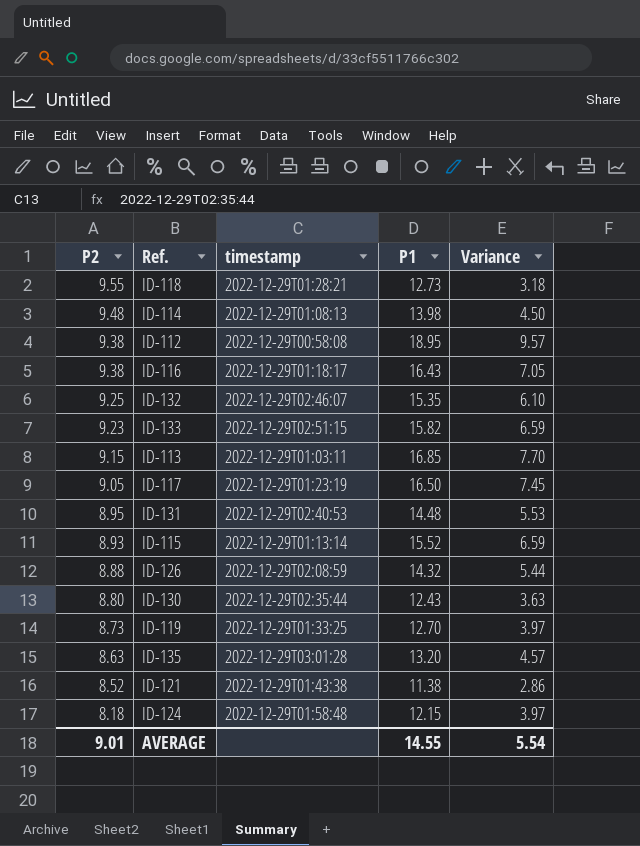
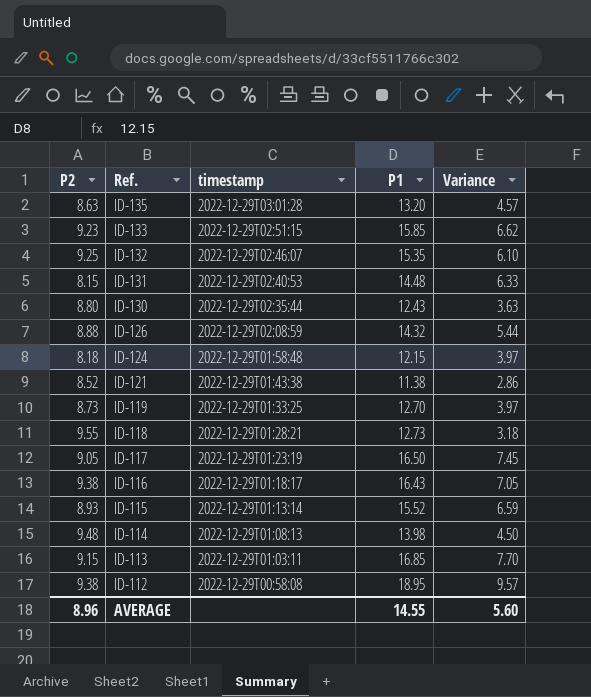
row order: P2 descending -> Ref. descending
ID-133 | P1: 15.82 -> 15.85
ID-133 | Variance: 6.59 -> 6.62
ID-131 | P2: 8.95 -> 8.15
ID-131 | Variance: 5.53 -> 6.33
AVERAGE | P2: 9.01 -> 8.96
AVERAGE | Variance: 5.54 -> 5.60

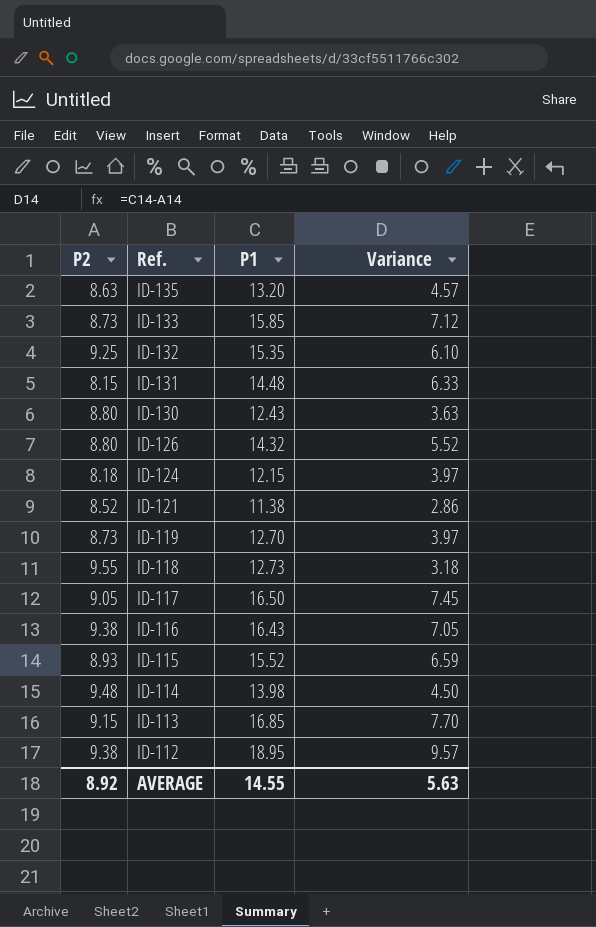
column timestamp | position: 3 -> none
ID-133 | P2: 9.23 -> 8.73
ID-133 | Variance: 6.62 -> 7.12
ID-126 | P2: 8.88 -> 8.80
ID-126 | Variance: 5.44 -> 5.52
AVERAGE | P2: 8.96 -> 8.92
AVERAGE | Variance: 5.60 -> 5.63

